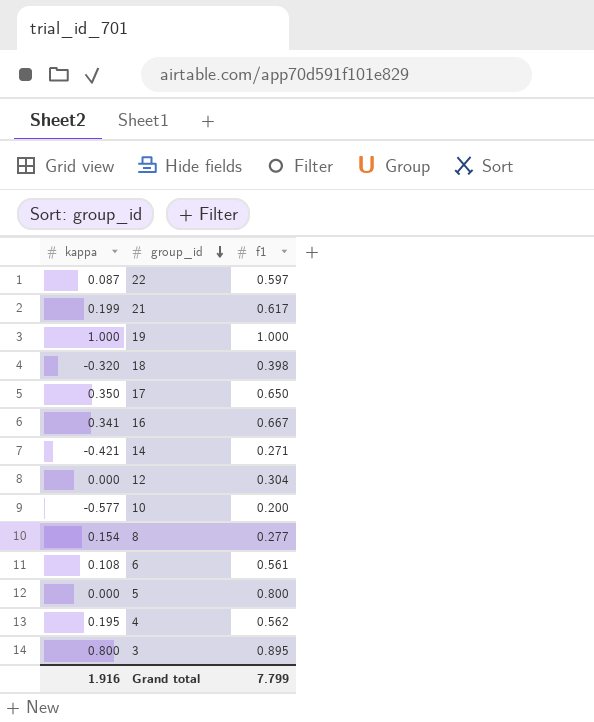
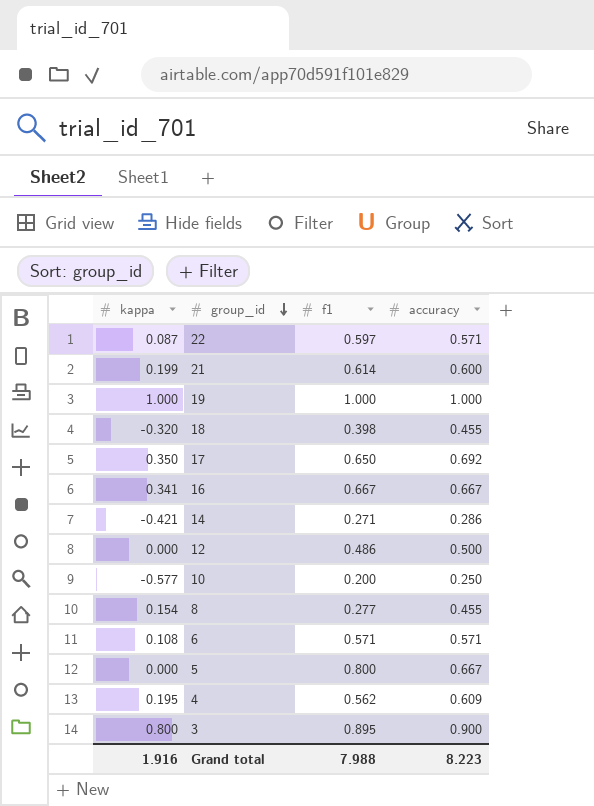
column accuracy | position: none -> 4
21 | f1: 0.617 -> 0.614
12 | f1: 0.304 -> 0.486
6 | f1: 0.561 -> 0.571
Grand total | f1: 7.799 -> 7.988

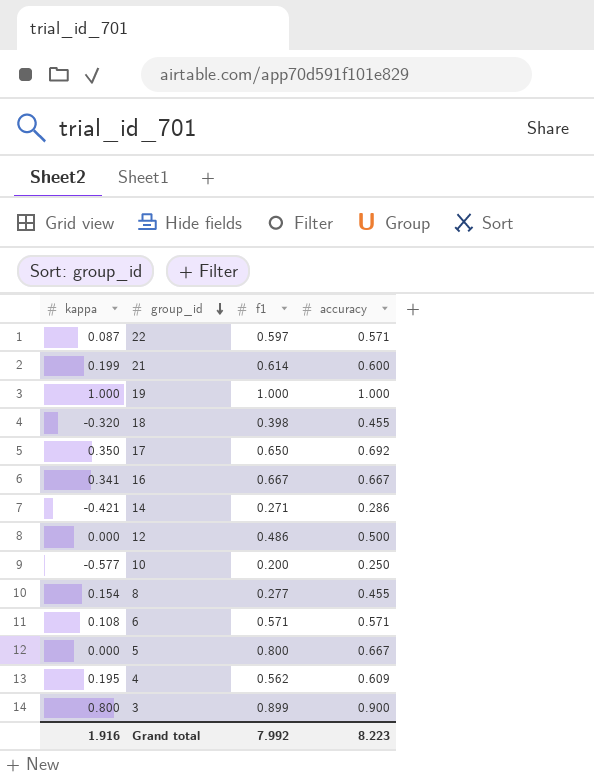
3 | f1: 0.895 -> 0.899
Grand total | f1: 7.988 -> 7.992

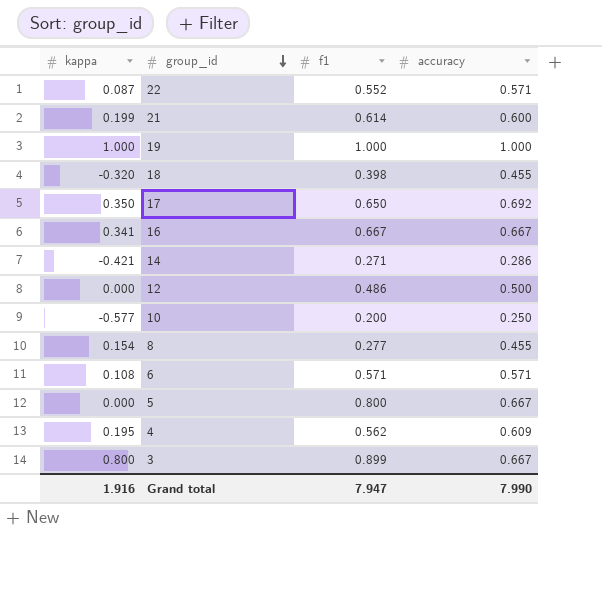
22 | f1: 0.597 -> 0.552
3 | accuracy: 0.900 -> 0.667
Grand total | f1: 7.992 -> 7.947
Grand total | accuracy: 8.223 -> 7.990

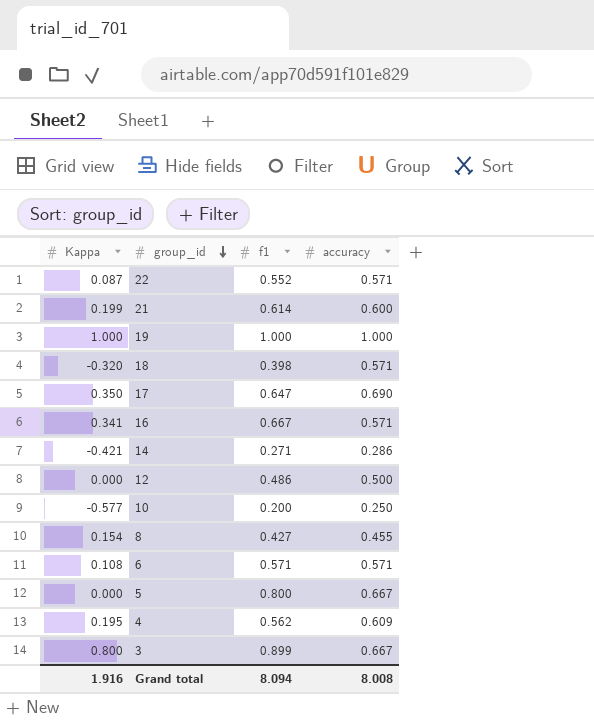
column name: kappa -> Kappa
18 | accuracy: 0.455 -> 0.571
17 | f1: 0.650 -> 0.647
17 | accuracy: 0.692 -> 0.690
16 | accuracy: 0.667 -> 0.571
8 | f1: 0.277 -> 0.427
Grand total | f1: 7.947 -> 8.094
Grand total | accuracy: 7.990 -> 8.008

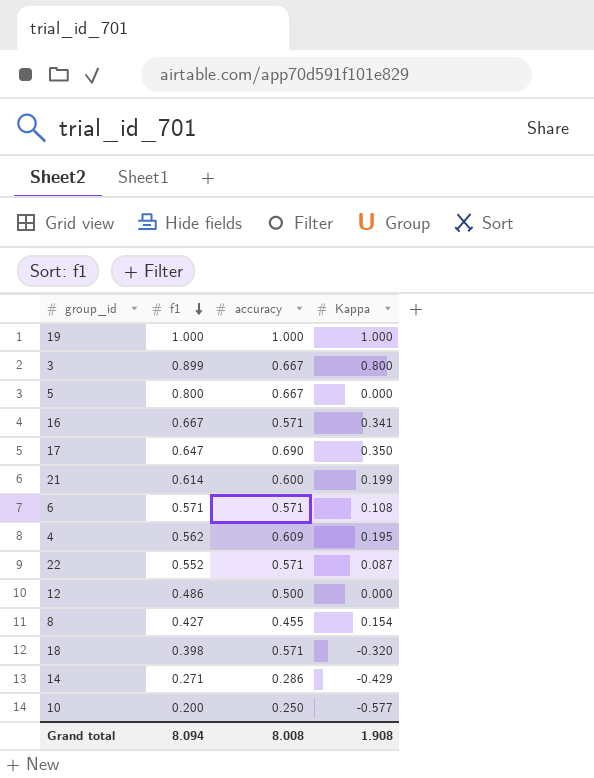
row order: group_id descending -> f1 descending
column Kappa | position: 1 -> 4
14 | Kappa: -0.421 -> -0.429
Grand total | Kappa: 1.916 -> 1.908

